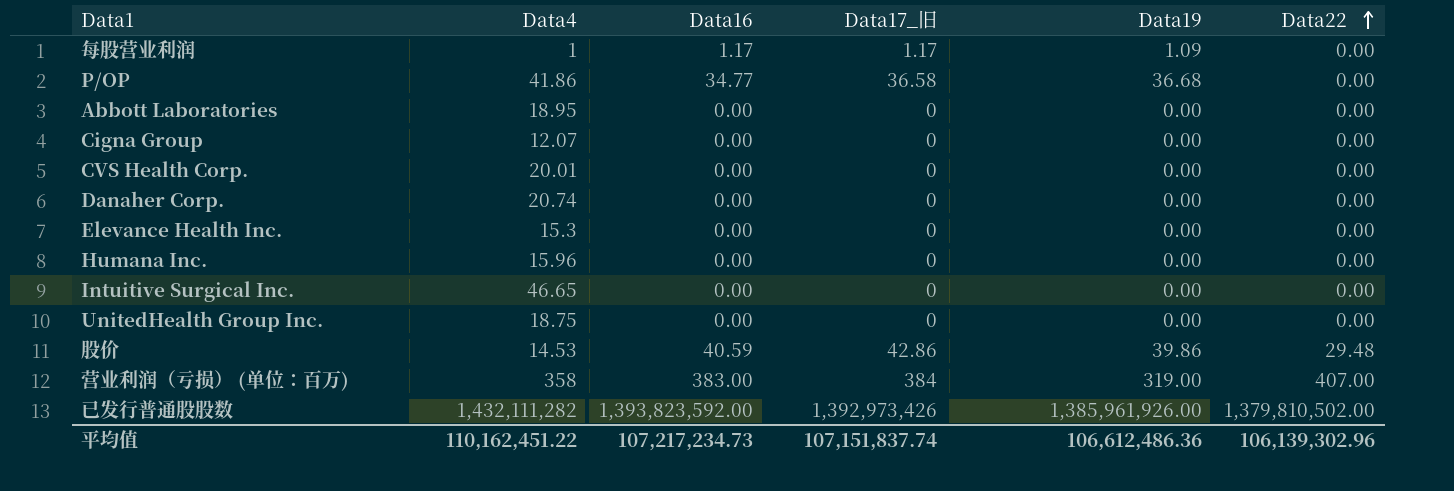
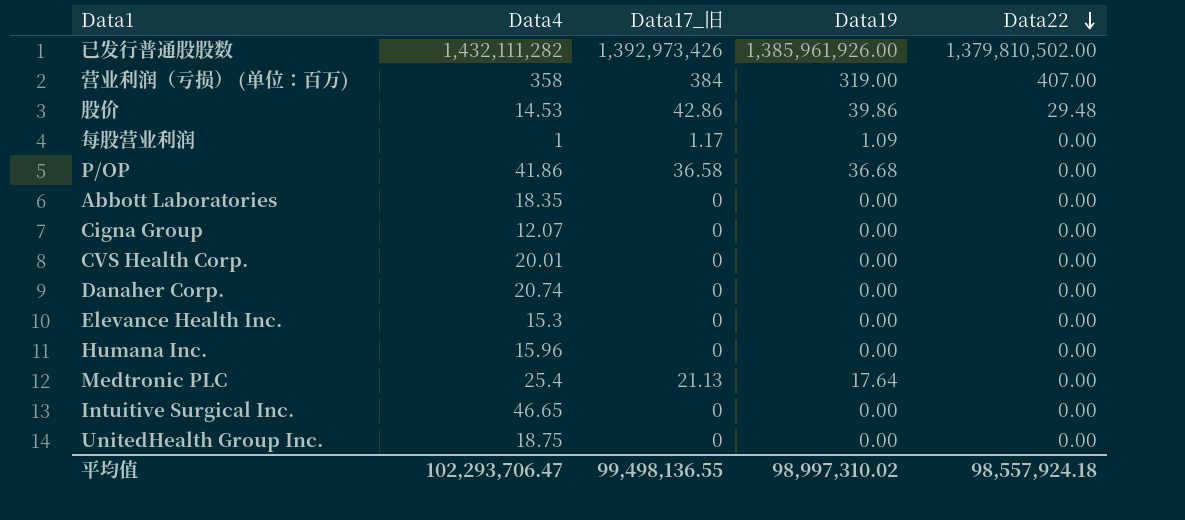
row order: Data22 ascending -> Data22 descending
column Data16 | position: 3 -> none
Abbott Laboratories | Data4: 18.95 -> 18.35
row Medtronic PLC: none -> 25.4 | 21.13 | 17.64 | 0.00
平均值 | Data4: 110,162,451.22 -> 102,293,706.47
平均值 | Data17_旧: 107,151,837.74 -> 99,498,136.55
平均值 | Data19: 106,612,486.36 -> 98,997,310.02
平均值 | Data22: 106,139,302.96 -> 98,557,924.18

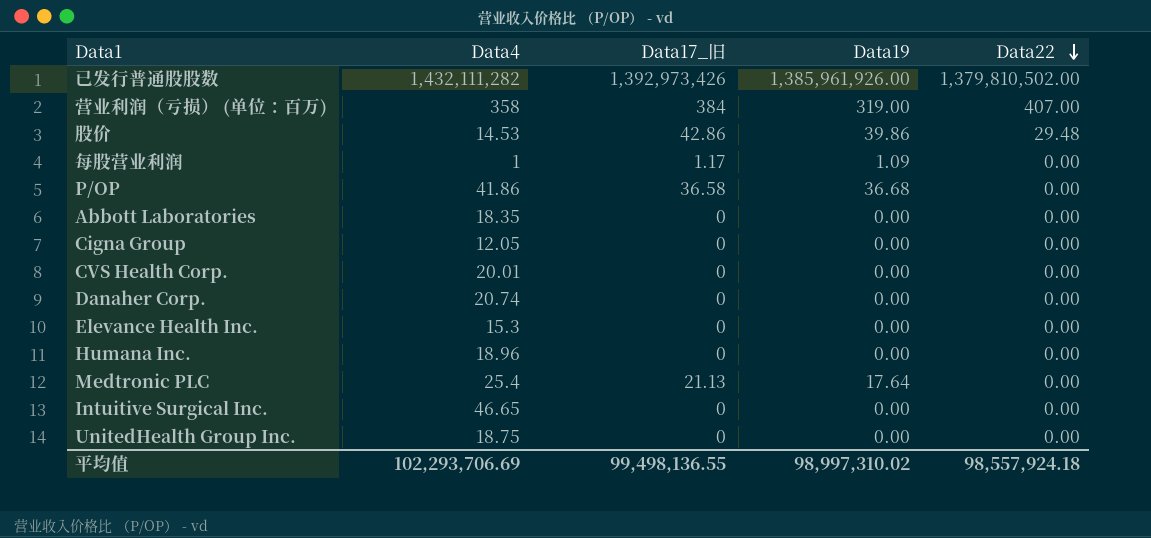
Cigna Group | Data4: 12.07 -> 12.05
Humana Inc. | Data4: 15.96 -> 18.96
平均值 | Data4: 102,293,706.47 -> 102,293,706.69

